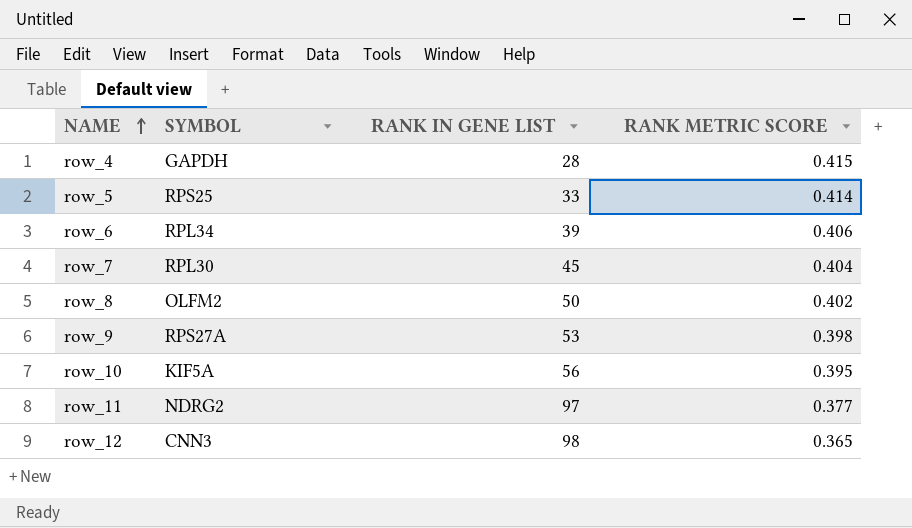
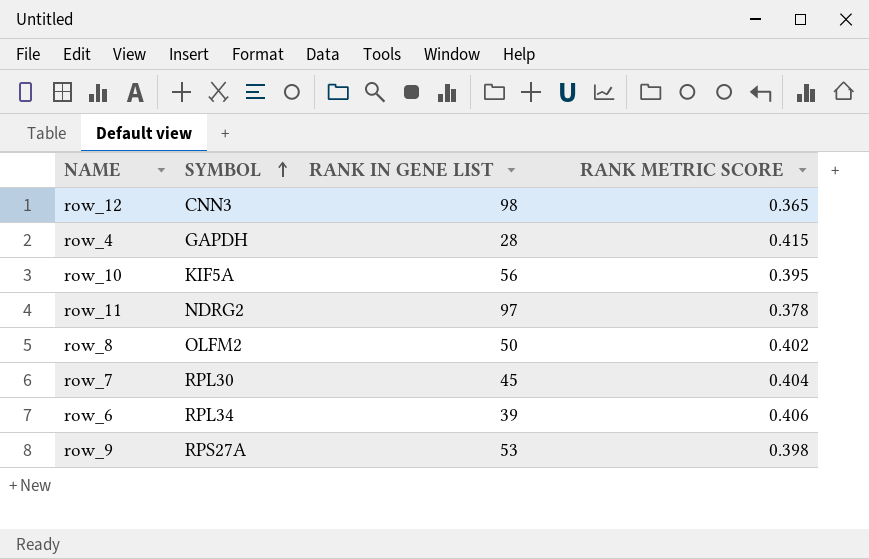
row order: NAME ascending -> SYMBOL ascending
row row_5: RPS25 | 33 | 0.414 -> none
row_11 | RANK METRIC SCORE: 0.377 -> 0.378

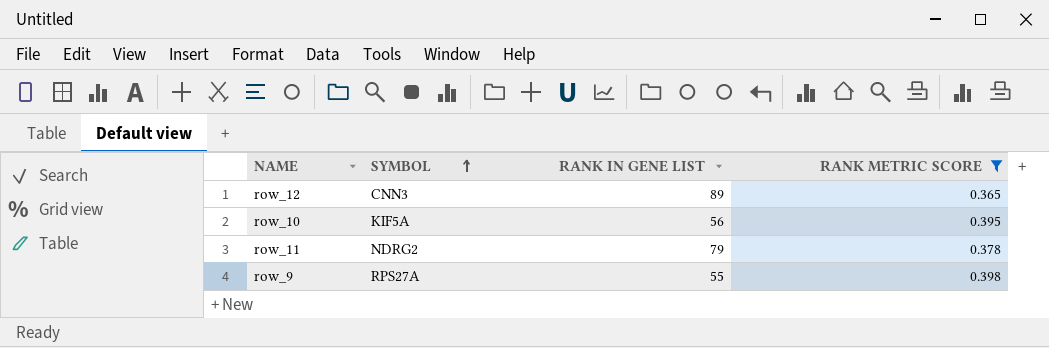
filter: none -> RANK METRIC SCORE <= 0.398
row_12 | RANK IN GENE LIST: 98 -> 89
row_11 | RANK IN GENE LIST: 97 -> 79
row_9 | RANK IN GENE LIST: 53 -> 55

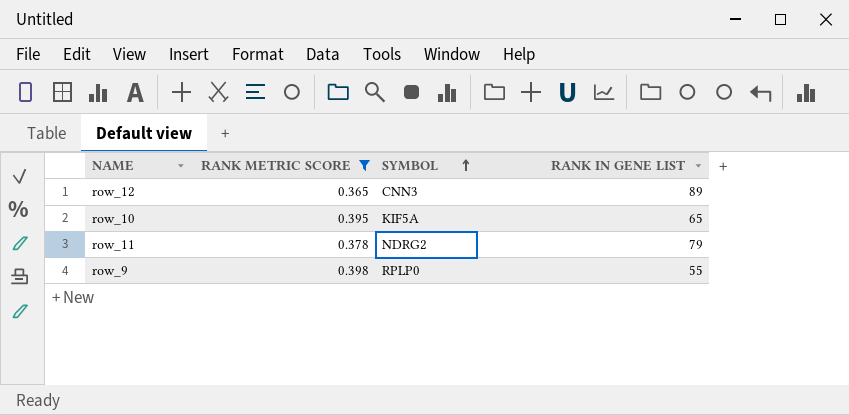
column RANK METRIC SCORE | position: 4 -> 2
row_10 | RANK IN GENE LIST: 56 -> 65
row_9 | SYMBOL: RPS27A -> RPLP0

